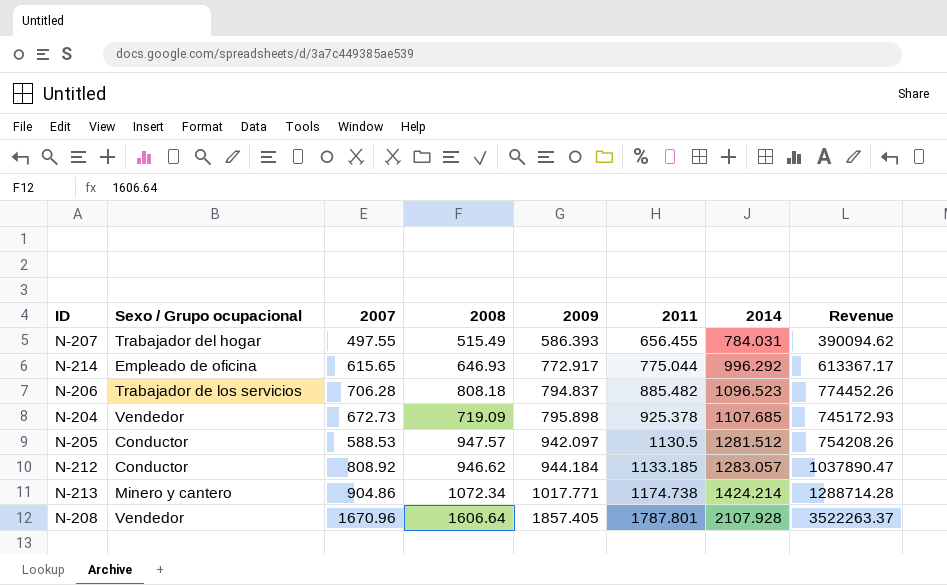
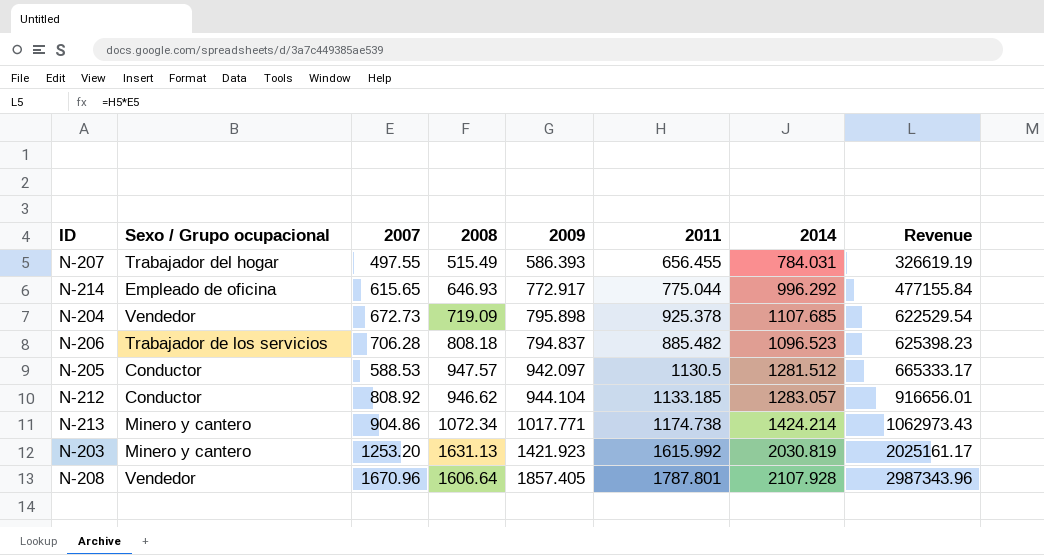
row order: 2009 ascending -> Revenue ascending
column Revenue | formula: [2007] * [2014] -> [2007] * [2011]
N-212 | 2009: 944.184 -> 944.104
row N-203: none -> Minero y cantero | 1253.20 | 1631.13 | 1421.923 | 1615.992 | 2030.819 | 2025161.17

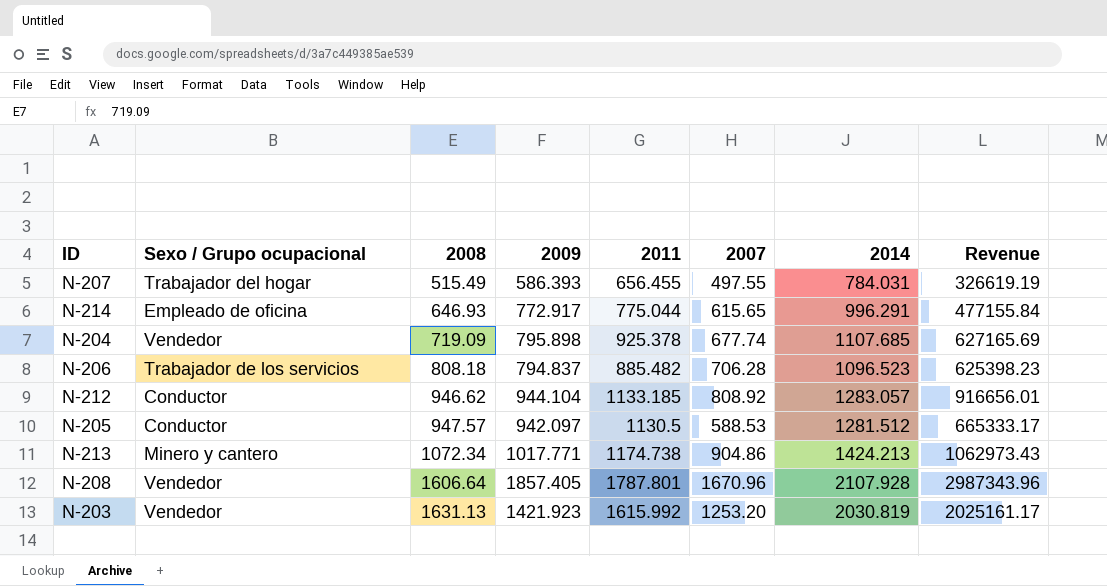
row order: Revenue ascending -> 2008 ascending
column 2007 | position: 3 -> 6
N-214 | 2014: 996.292 -> 996.291
N-204 | 2007: 672.73 -> 677.74
N-204 | Revenue: 622529.54 -> 627165.69
N-213 | 2014: 1424.214 -> 1424.213
N-203 | Sexo / Grupo ocupacional: Minero y cantero -> Vendedor

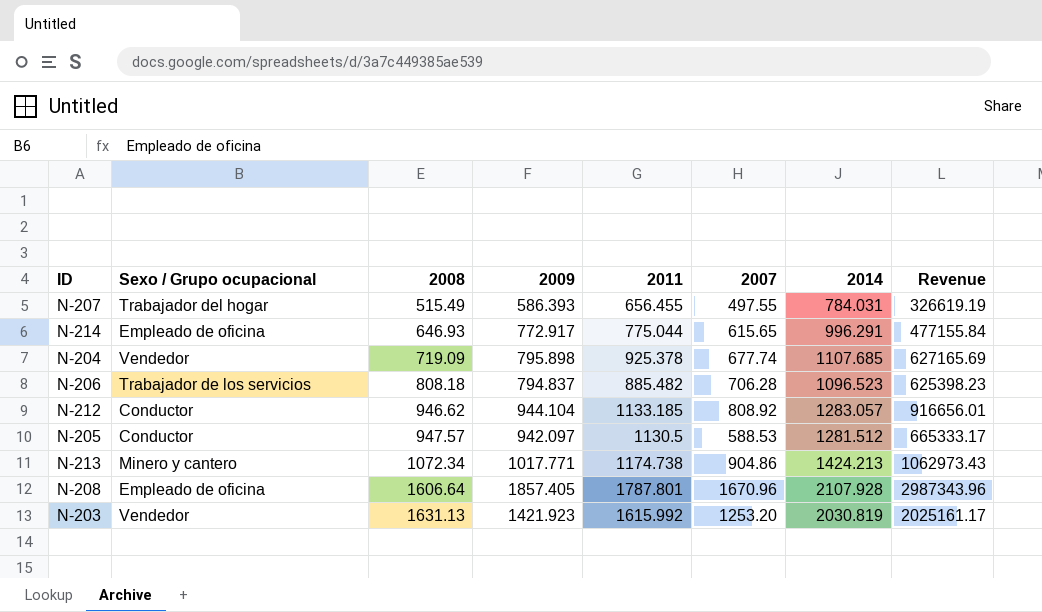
N-208 | Sexo / Grupo ocupacional: Vendedor -> Empleado de oficina

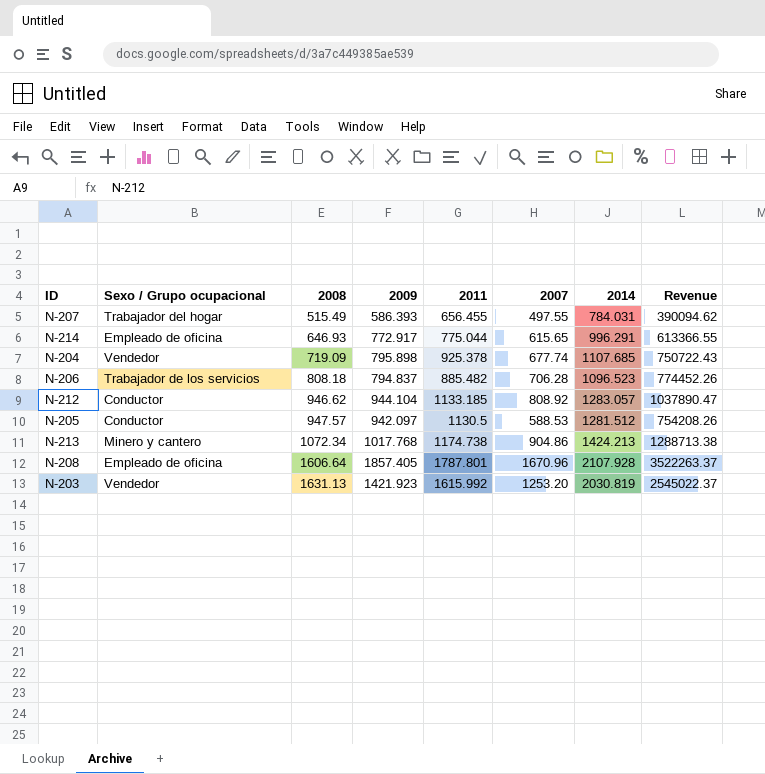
column Revenue | formula: [2011] * [2007] -> [2007] * [2014]
N-213 | 2009: 1017.771 -> 1017.768

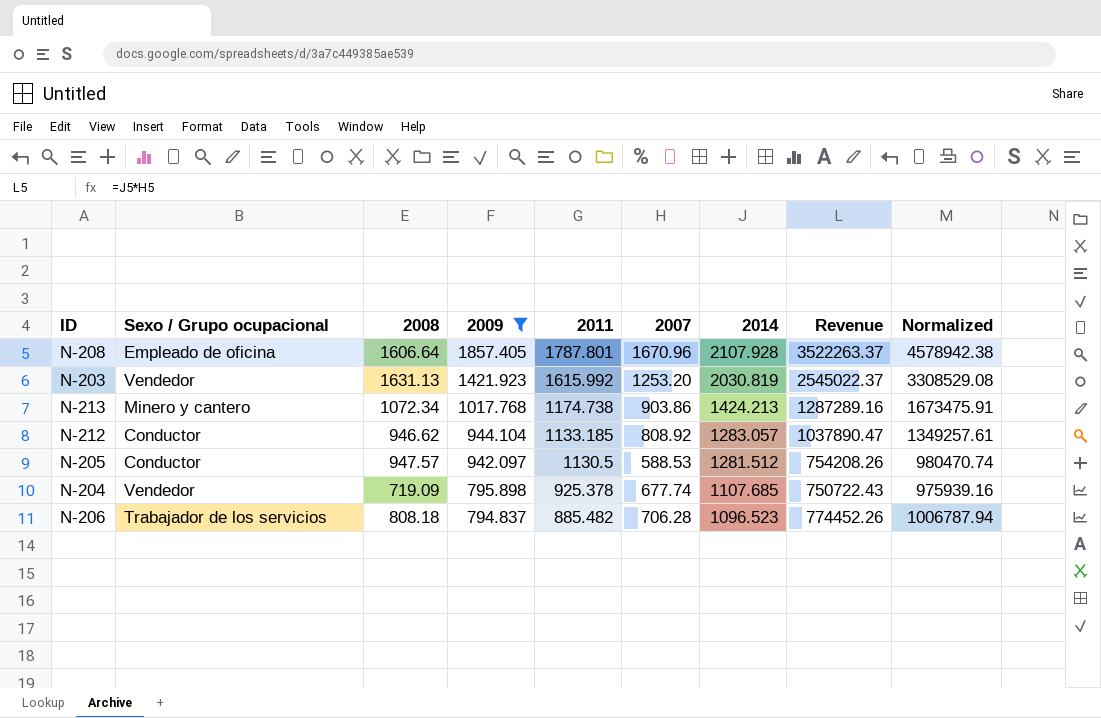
filter: none -> 2009 >= 794.837
row order: 2008 ascending -> 2009 descending
column Normalized | formula: none -> [Revenue] * 1.3
N-213 | 2007: 904.86 -> 903.86
N-213 | Revenue: 1288713.38 -> 1287289.16

